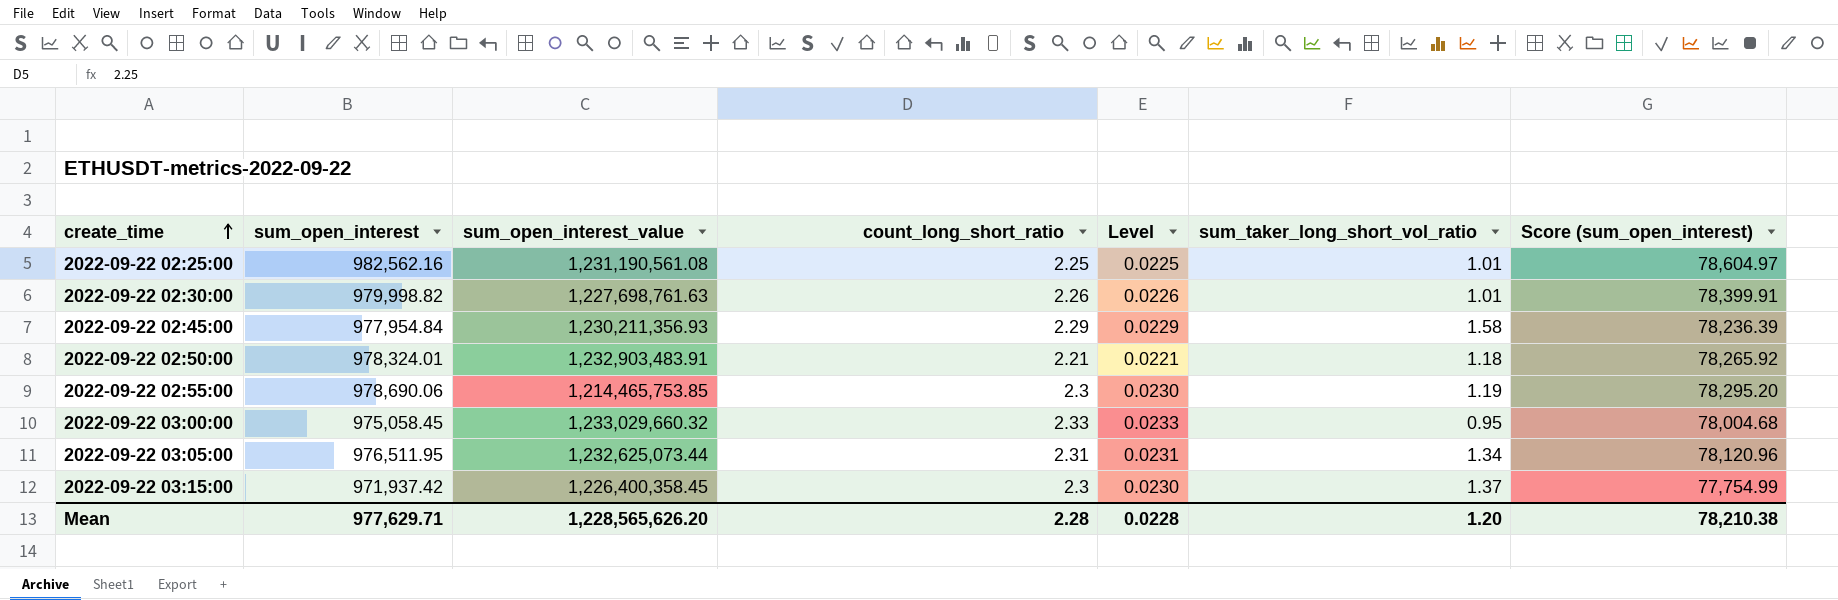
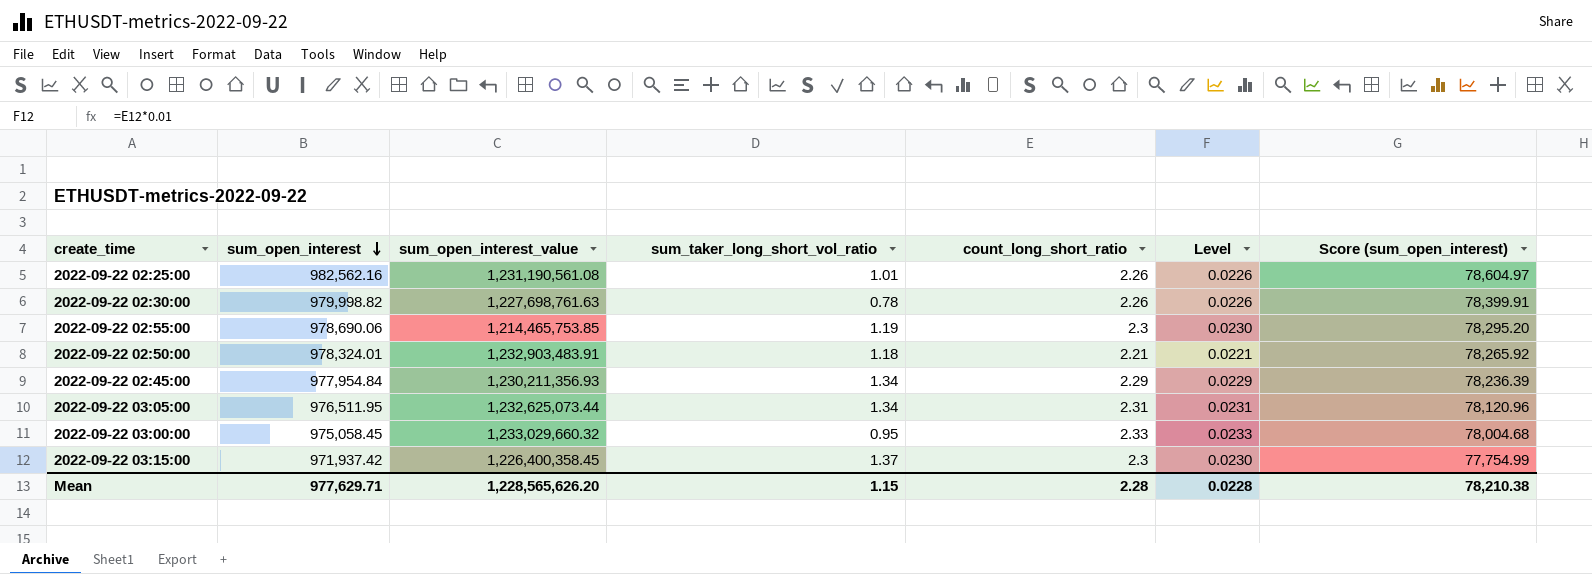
row order: create_time ascending -> sum_open_interest descending
column sum_taker_long_short_vol_ratio | position: 6 -> 4
2022-09-22 02:25:00 | count_long_short_ratio: 2.25 -> 2.26
2022-09-22 02:25:00 | Level: 0.0225 -> 0.0226
2022-09-22 02:30:00 | sum_taker_long_short_vol_ratio: 1.01 -> 0.78
2022-09-22 02:45:00 | sum_taker_long_short_vol_ratio: 1.58 -> 1.34
Mean | sum_taker_long_short_vol_ratio: 1.20 -> 1.15

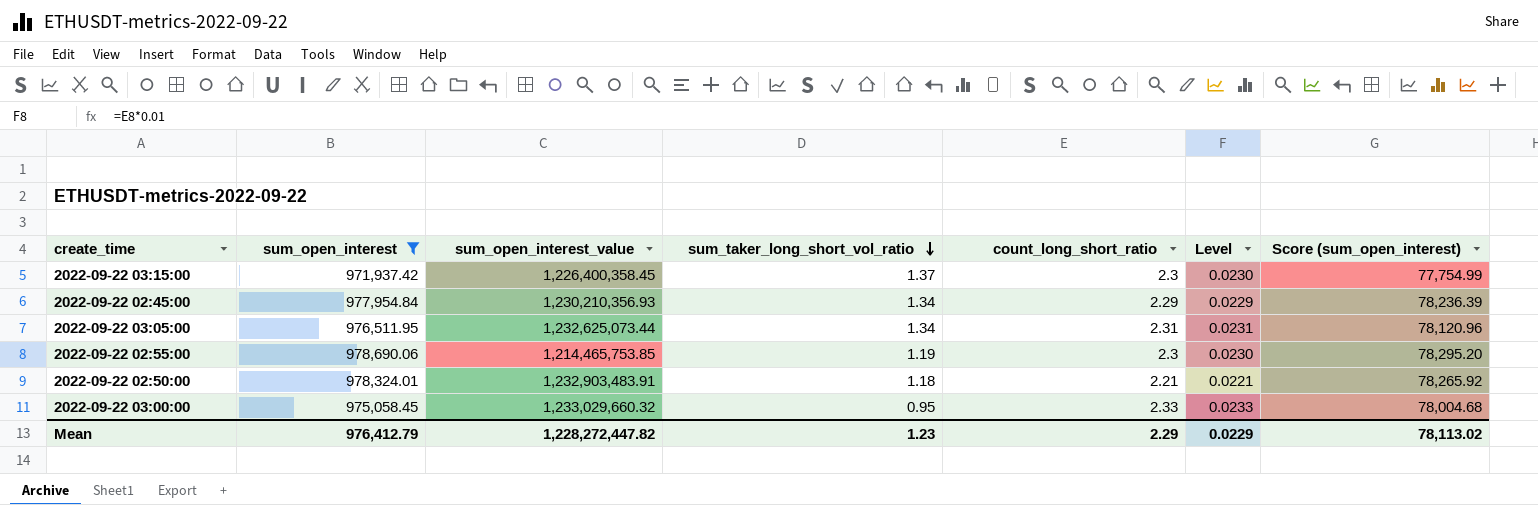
filter: none -> sum_open_interest <= 978,690.06
row order: sum_open_interest descending -> sum_taker_long_short_vol_ratio descending
2022-09-22 02:45:00 | sum_open_interest_value: 1,230,211,356.93 -> 1,230,210,356.93
Mean | sum_open_interest: 977,629.71 -> 976,412.79
Mean | sum_open_interest_value: 1,228,565,626.20 -> 1,228,272,447.82
Mean | sum_taker_long_short_vol_ratio: 1.15 -> 1.23
Mean | count_long_short_ratio: 2.28 -> 2.29
Mean | Level: 0.0228 -> 0.0229
Mean | Score (sum_open_interest): 78,210.38 -> 78,113.02

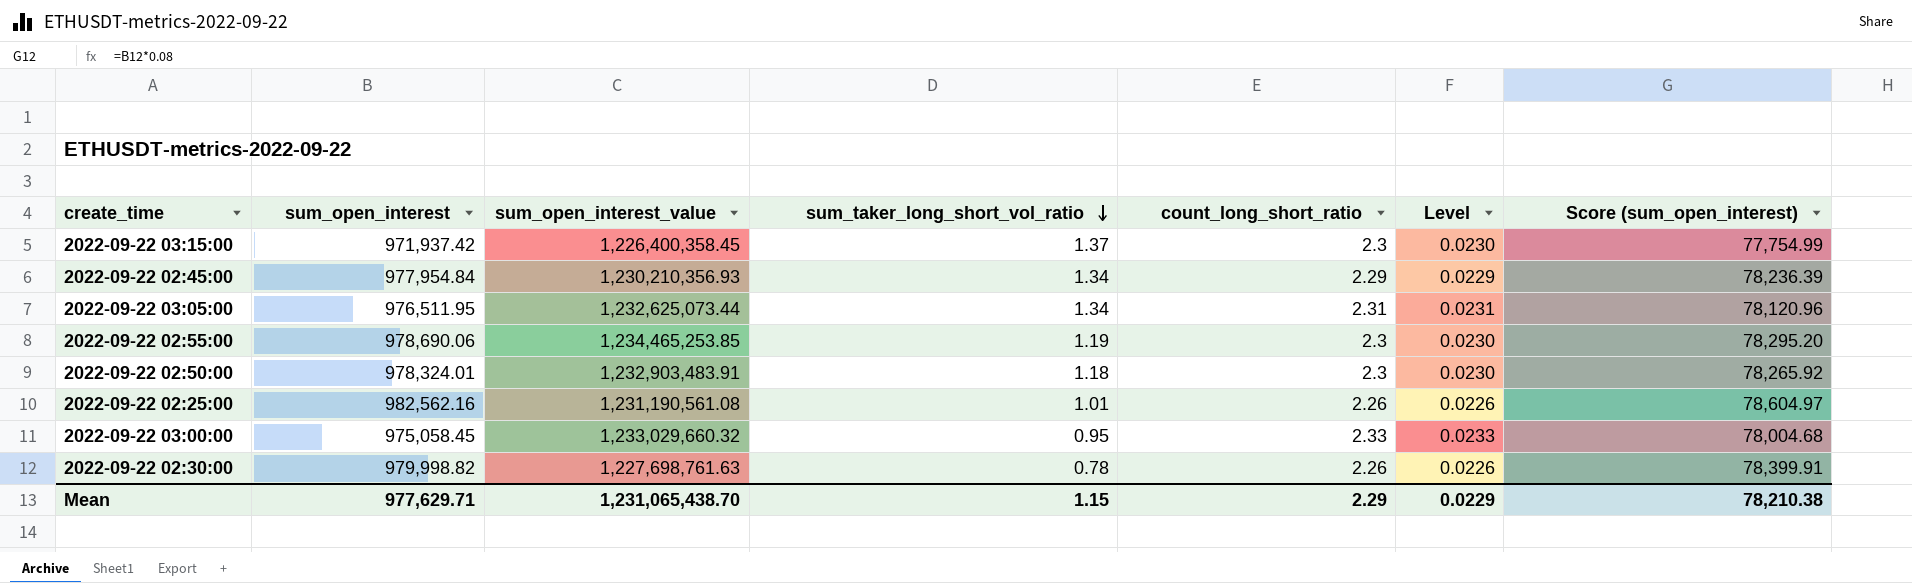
filter: sum_open_interest <= 978,690.06 -> none
2022-09-22 02:55:00 | sum_open_interest_value: 1,214,465,753.85 -> 1,234,465,253.85
2022-09-22 02:50:00 | count_long_short_ratio: 2.21 -> 2.3
2022-09-22 02:50:00 | Level: 0.0221 -> 0.0230
Mean | sum_open_interest: 976,412.79 -> 977,629.71
Mean | sum_open_interest_value: 1,228,272,447.82 -> 1,231,065,438.70
Mean | sum_taker_long_short_vol_ratio: 1.23 -> 1.15
Mean | Score (sum_open_interest): 78,113.02 -> 78,210.38

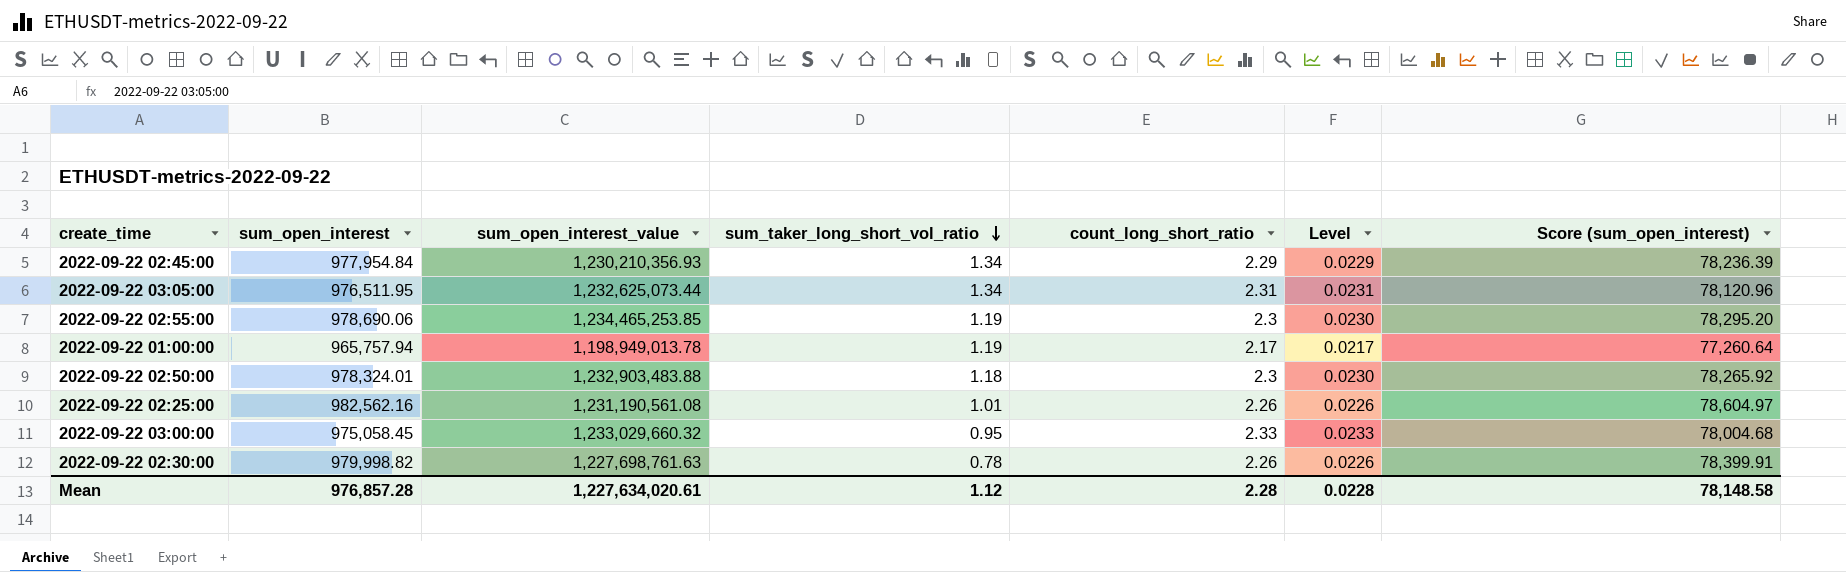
row 2022-09-22 03:15:00: 971,937.42 | 1,226,400,358.45 | 1.37 | 2.3 | 0.0230 | 77,754.99 -> none
row 2022-09-22 01:00:00: none -> 965,757.94 | 1,198,949,013.78 | 1.19 | 2.17 | 0.0217 | 77,260.64
2022-09-22 02:50:00 | sum_open_interest_value: 1,232,903,483.91 -> 1,232,903,483.88
Mean | sum_open_interest: 977,629.71 -> 976,857.28
Mean | sum_open_interest_value: 1,231,065,438.70 -> 1,227,634,020.61
Mean | sum_taker_long_short_vol_ratio: 1.15 -> 1.12
Mean | count_long_short_ratio: 2.29 -> 2.28
Mean | Level: 0.0229 -> 0.0228
Mean | Score (sum_open_interest): 78,210.38 -> 78,148.58

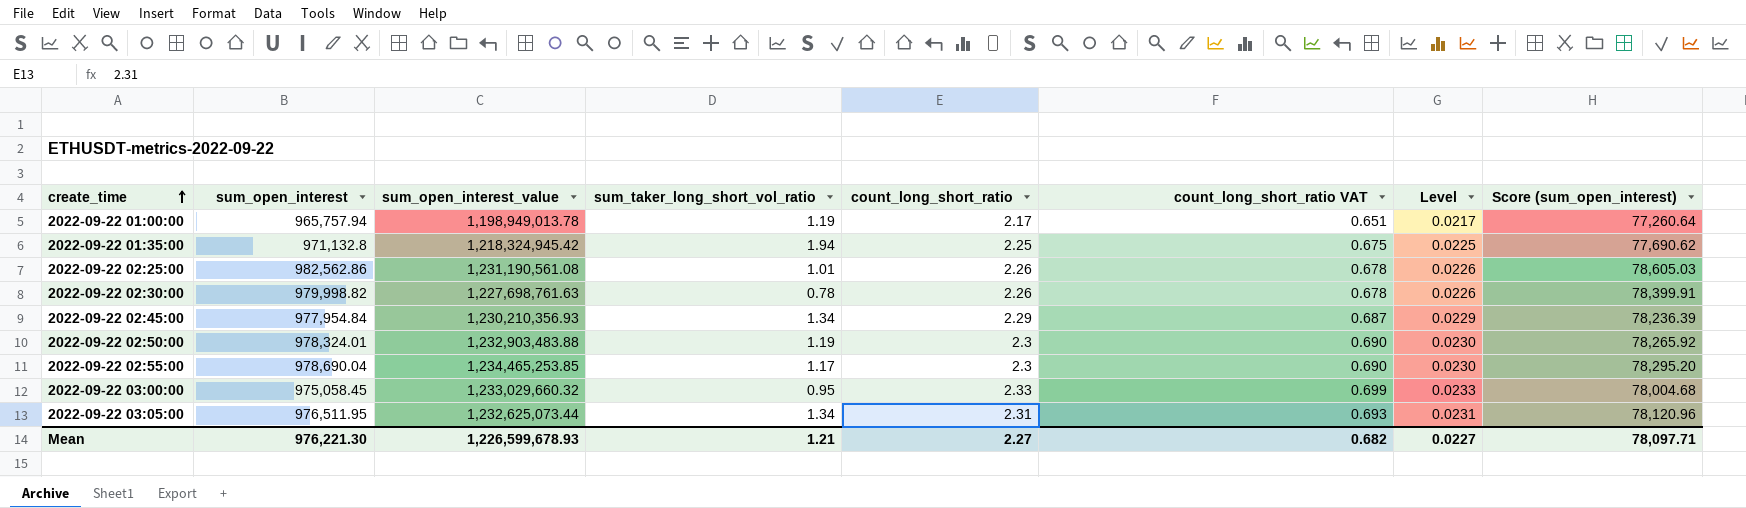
row order: sum_taker_long_short_vol_ratio descending -> create_time ascending
column count_long_short_ratio VAT | formula: none -> [count_long_short_ratio] * 0.3
row 2022-09-22 01:35:00: none -> 971,132.8 | 1,218,324,945.42 | 1.94 | 2.25 | 0.675 | 0.0225 | 77,690.62
2022-09-22 02:25:00 | sum_open_interest: 982,562.16 -> 982,562.86
2022-09-22 02:25:00 | Score (sum_open_interest): 78,604.97 -> 78,605.03
2022-09-22 02:50:00 | sum_taker_long_short_vol_ratio: 1.18 -> 1.19
2022-09-22 02:55:00 | sum_open_interest: 978,690.06 -> 978,690.04
2022-09-22 02:55:00 | sum_taker_long_short_vol_ratio: 1.19 -> 1.17
Mean | sum_open_interest: 976,857.28 -> 976,221.30
Mean | sum_open_interest_value: 1,227,634,020.61 -> 1,226,599,678.93
Mean | sum_taker_long_short_vol_ratio: 1.12 -> 1.21
Mean | count_long_short_ratio: 2.28 -> 2.27
Mean | Level: 0.0228 -> 0.0227
Mean | Score (sum_open_interest): 78,148.58 -> 78,097.71

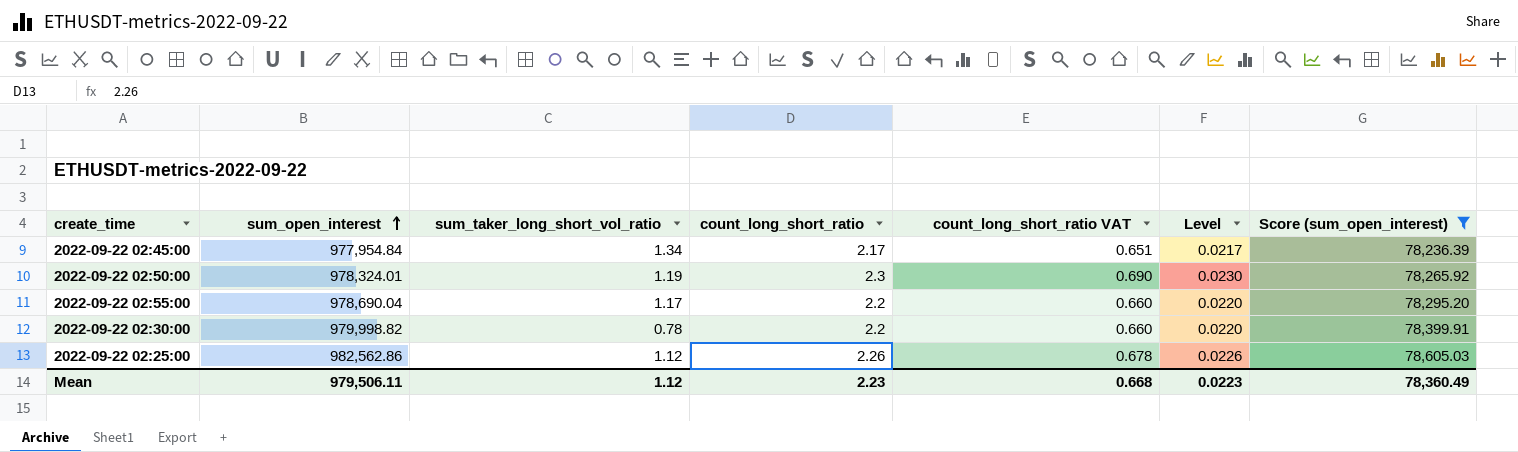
filter: none -> Score (sum_open_interest) >= 78,236.39
row order: create_time ascending -> sum_open_interest ascending
column sum_open_interest_value | position: 3 -> none
2022-09-22 02:45:00 | count_long_short_ratio: 2.29 -> 2.17
2022-09-22 02:45:00 | count_long_short_ratio VAT: 0.687 -> 0.651
2022-09-22 02:45:00 | Level: 0.0229 -> 0.0217
2022-09-22 02:55:00 | count_long_short_ratio: 2.3 -> 2.2
2022-09-22 02:55:00 | count_long_short_ratio VAT: 0.690 -> 0.660
2022-09-22 02:55:00 | Level: 0.0230 -> 0.0220
2022-09-22 02:30:00 | count_long_short_ratio: 2.26 -> 2.2
2022-09-22 02:30:00 | count_long_short_ratio VAT: 0.678 -> 0.660
2022-09-22 02:30:00 | Level: 0.0226 -> 0.0220
2022-09-22 02:25:00 | sum_taker_long_short_vol_ratio: 1.01 -> 1.12
Mean | sum_open_interest: 976,221.30 -> 979,506.11
Mean | sum_taker_long_short_vol_ratio: 1.21 -> 1.12
Mean | count_long_short_ratio: 2.27 -> 2.23
Mean | count_long_short_ratio VAT: 0.682 -> 0.668
Mean | Level: 0.0227 -> 0.0223
Mean | Score (sum_open_interest): 78,097.71 -> 78,360.49

